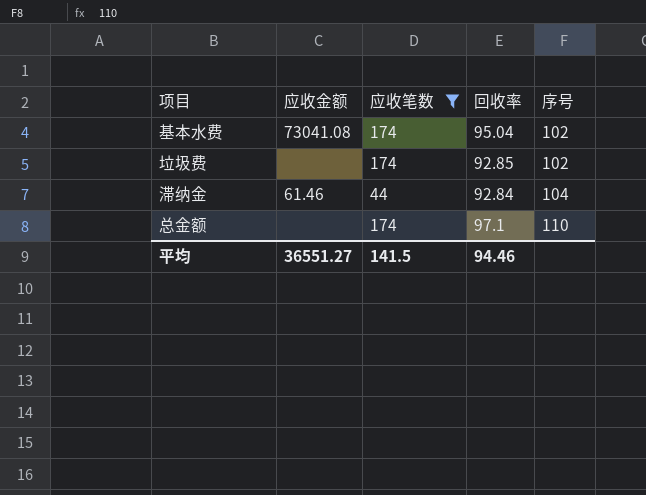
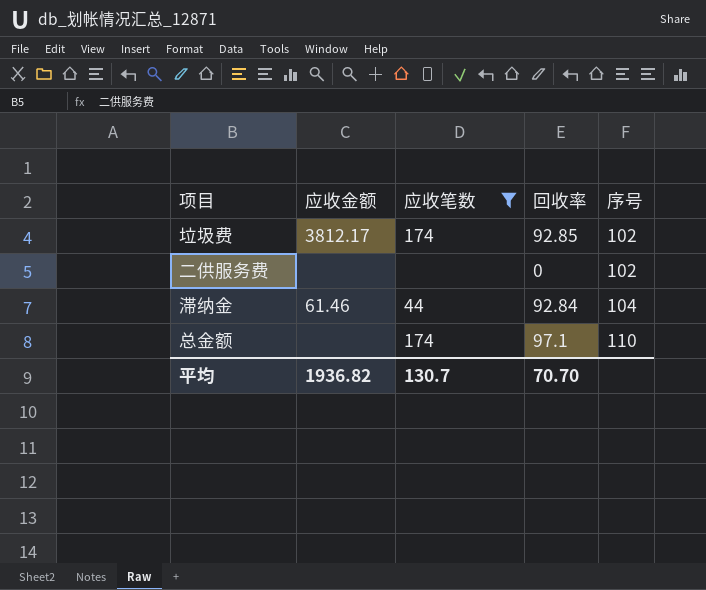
row 基本水费: 73041.08 | 174 | 95.04 | 102 -> none
垃圾费 | 应收金额: none -> 3812.17
row 二供服务费: none -> none | none | 0 | 102
平均 | 应收金额: 36551.27 -> 1936.82
平均 | 应收笔数: 141.5 -> 130.7
平均 | 回收率: 94.46 -> 70.70

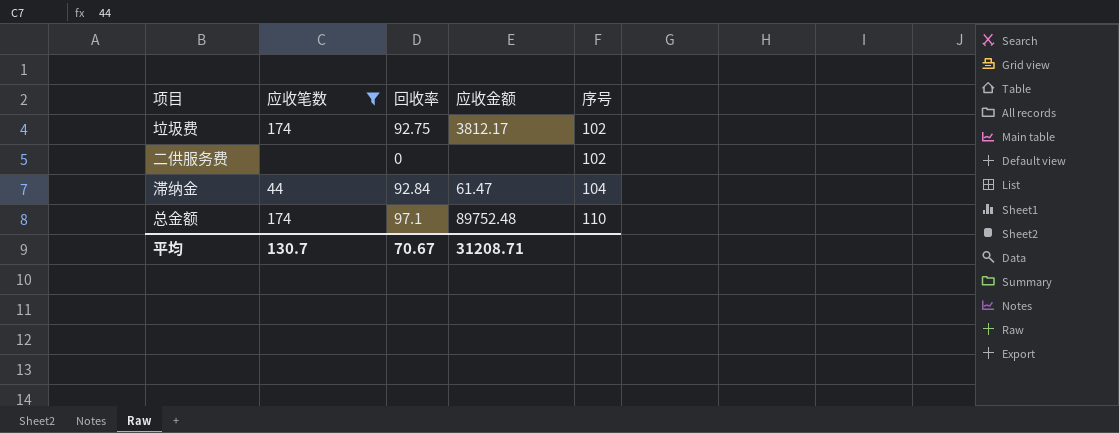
column 应收金额 | position: 2 -> 4
垃圾费 | 回收率: 92.85 -> 92.75
滞纳金 | 应收金额: 61.46 -> 61.47
总金额 | 应收金额: none -> 89752.48
平均 | 回收率: 70.70 -> 70.67
平均 | 应收金额: 1936.82 -> 31208.71

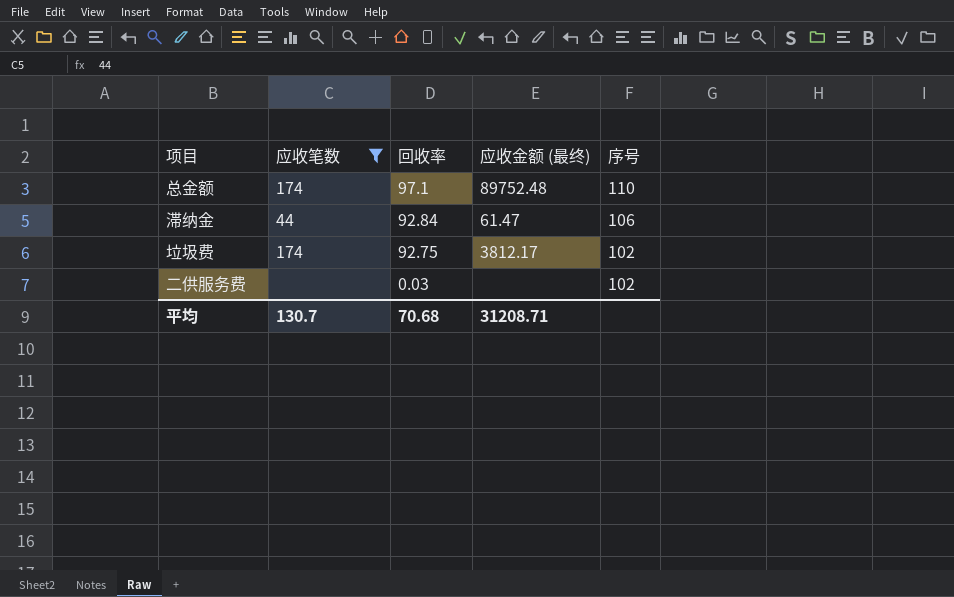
row order: 序号 ascending -> 回收率 descending
column name: 应收金额 -> 应收金额 (最终)
滞纳金 | 序号: 104 -> 106
二供服务费 | 回收率: 0 -> 0.03
平均 | 回收率: 70.67 -> 70.68

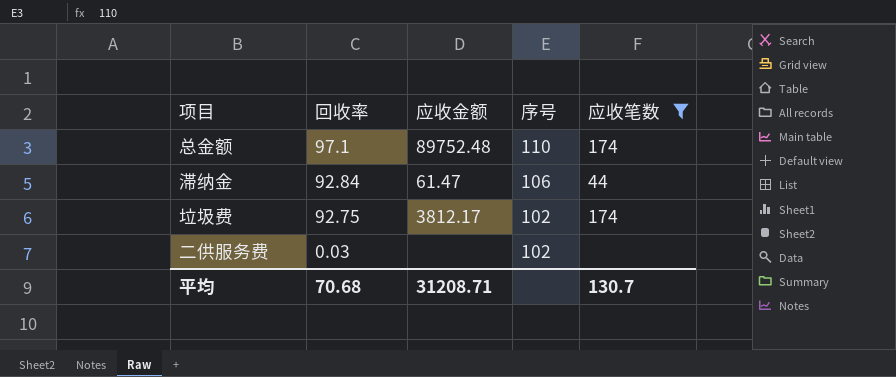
column name: 应收金额 (最终) -> 应收金额
column 应收笔数 | position: 2 -> 5

